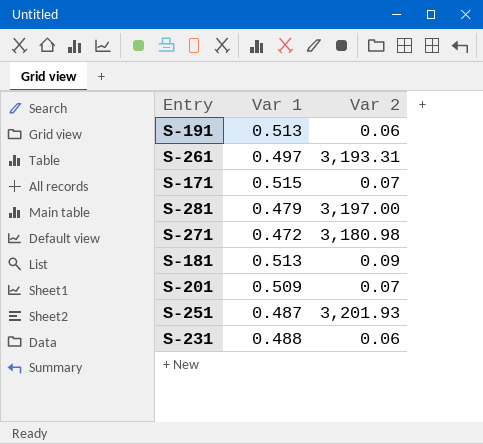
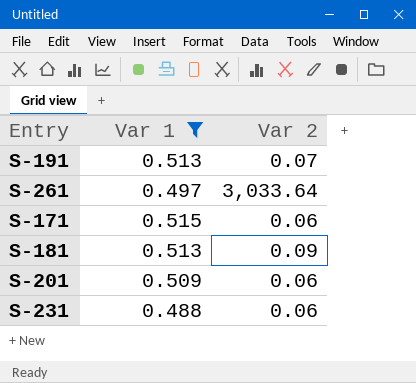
filter: none -> Var 1 >= 0.488
S-191 | Var 2: 0.06 -> 0.07
S-261 | Var 2: 3,193.31 -> 3,033.64
S-171 | Var 2: 0.07 -> 0.06
S-201 | Var 2: 0.07 -> 0.06

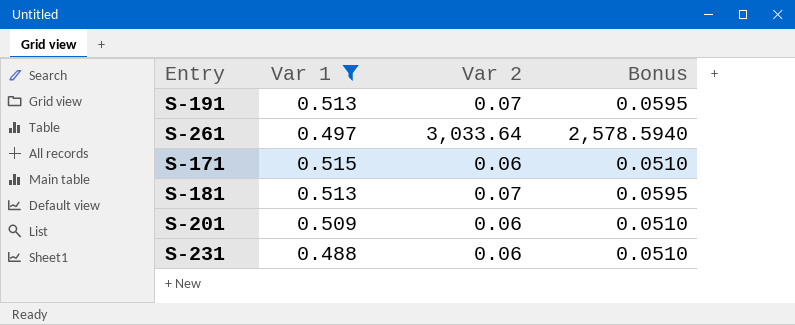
column Bonus | formula: none -> [Var 2] * 0.85
S-181 | Var 2: 0.09 -> 0.07

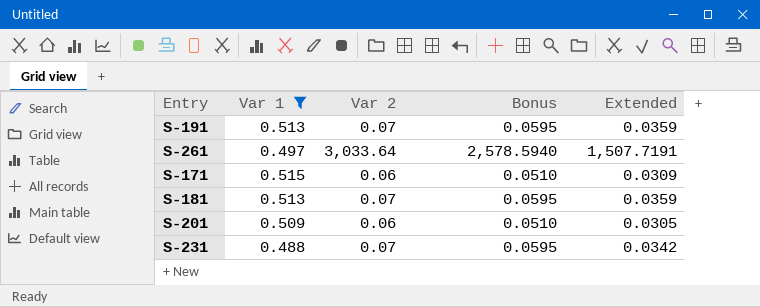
column Extended | formula: none -> [Var 1] * [Var 2]
S-231 | Var 2: 0.06 -> 0.07
S-231 | Bonus: 0.0510 -> 0.0595

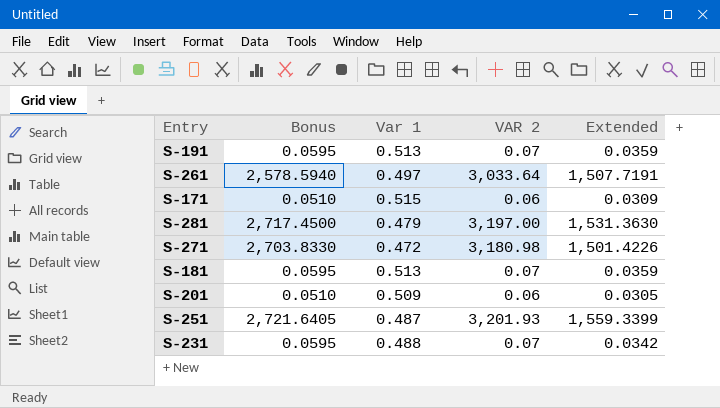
filter: Var 1 >= 0.488 -> none
column Bonus | position: 4 -> 2
column name: Var 2 -> VAR 2

